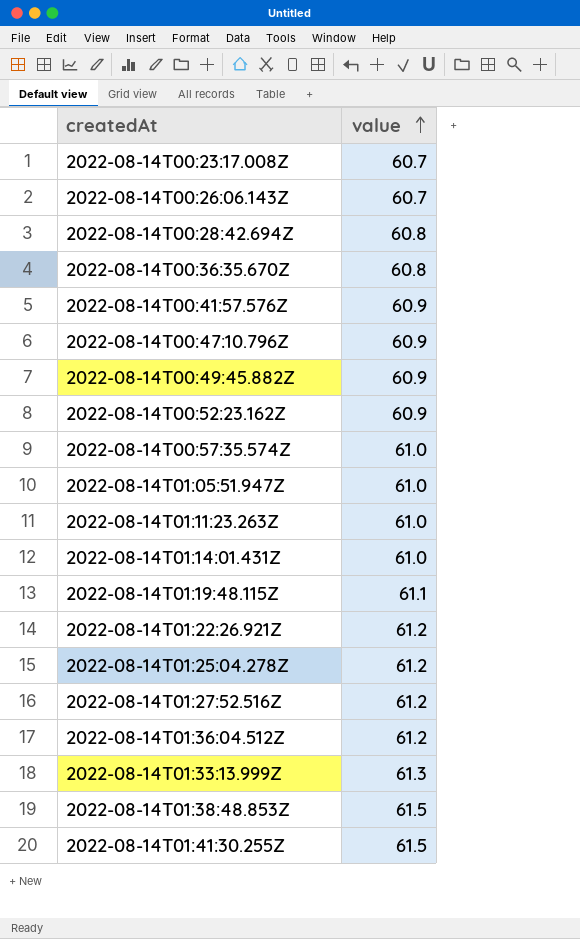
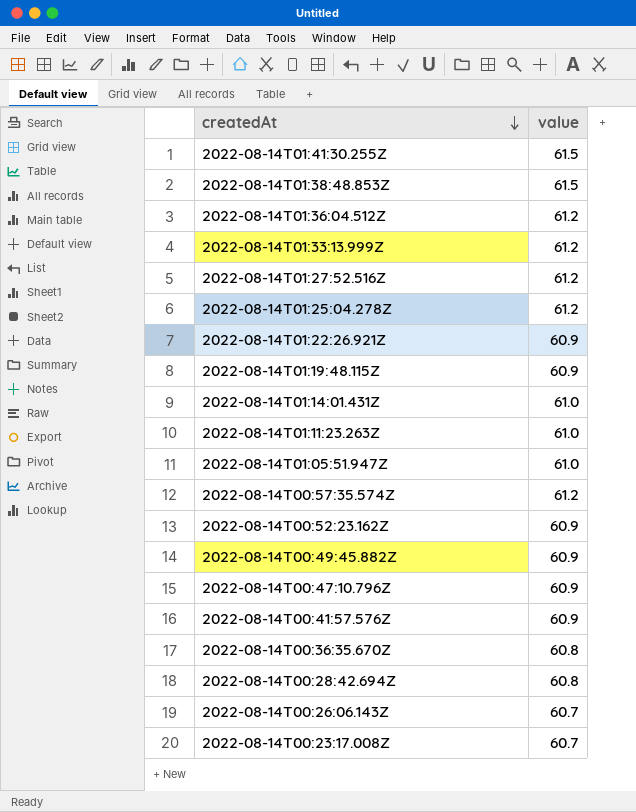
row order: value ascending -> createdAt descending
2022-08-14T01:33:13.999Z | value: 61.3 -> 61.2
2022-08-14T01:22:26.921Z | value: 61.2 -> 60.9
2022-08-14T01:19:48.115Z | value: 61.1 -> 60.9
2022-08-14T00:57:35.574Z | value: 61.0 -> 61.2

